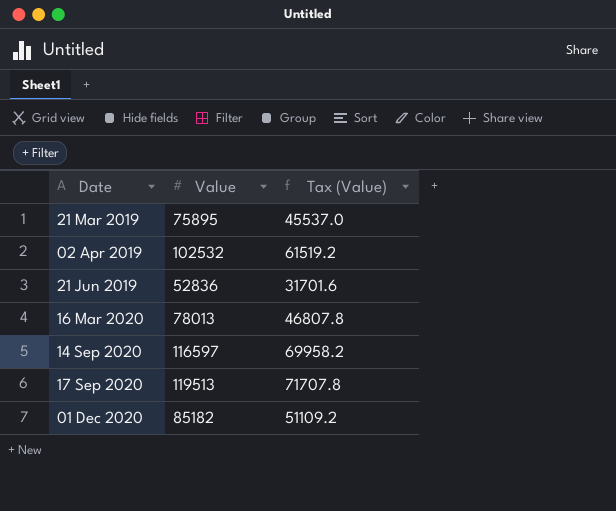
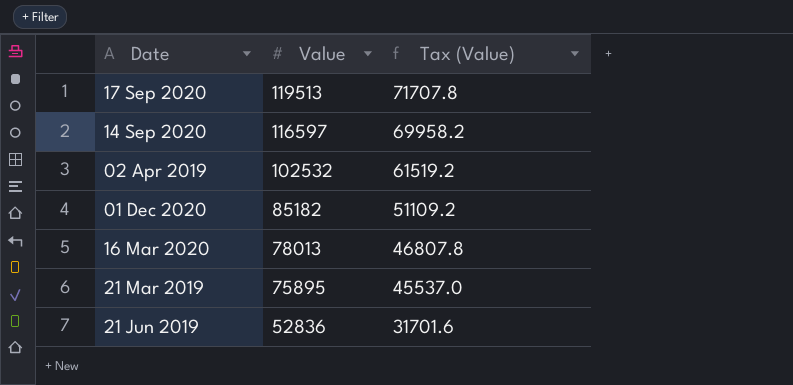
row order: Date ascending -> Value descending

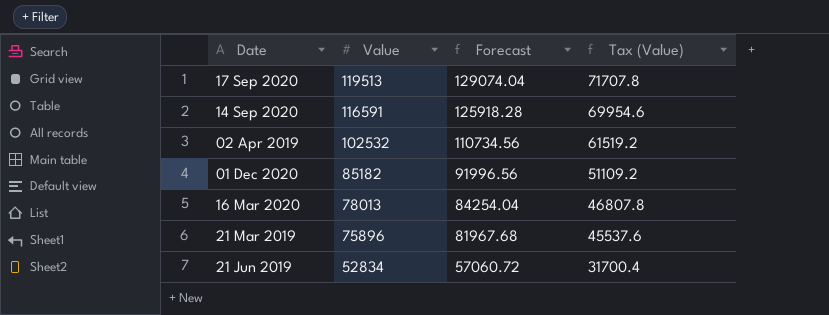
column Forecast | formula: none -> [Value] * 1.08
14 Sep 2020 | Value: 116597 -> 116591
14 Sep 2020 | Tax (Value): 69958.2 -> 69954.6
21 Mar 2019 | Value: 75895 -> 75896
21 Mar 2019 | Tax (Value): 45537.0 -> 45537.6
21 Jun 2019 | Value: 52836 -> 52834
21 Jun 2019 | Tax (Value): 31701.6 -> 31700.4

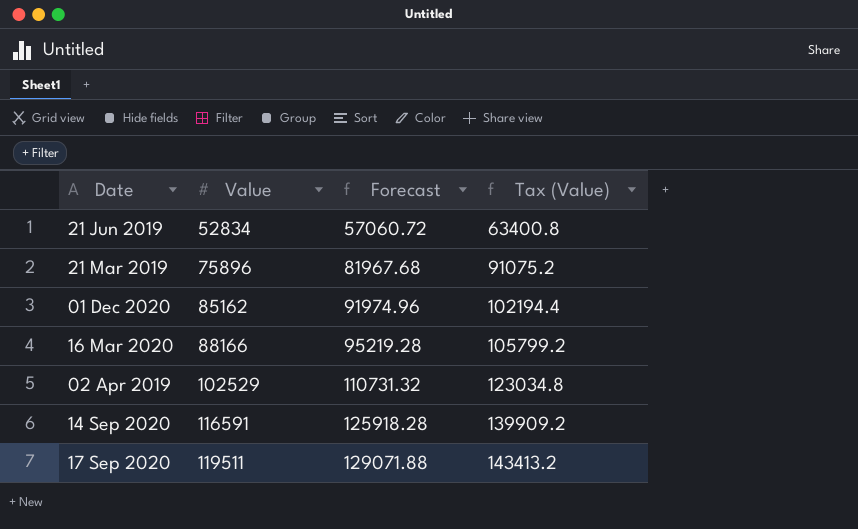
row order: Value descending -> Value ascending
column Tax (Value) | formula: [Value] * 0.6 -> [Value] * 1.2
01 Dec 2020 | Value: 85182 -> 85162
01 Dec 2020 | Forecast: 91996.56 -> 91974.96
16 Mar 2020 | Value: 78013 -> 88166
16 Mar 2020 | Forecast: 84254.04 -> 95219.28
02 Apr 2019 | Value: 102532 -> 102529
02 Apr 2019 | Forecast: 110734.56 -> 110731.32
17 Sep 2020 | Value: 119513 -> 119511
17 Sep 2020 | Forecast: 129074.04 -> 129071.88

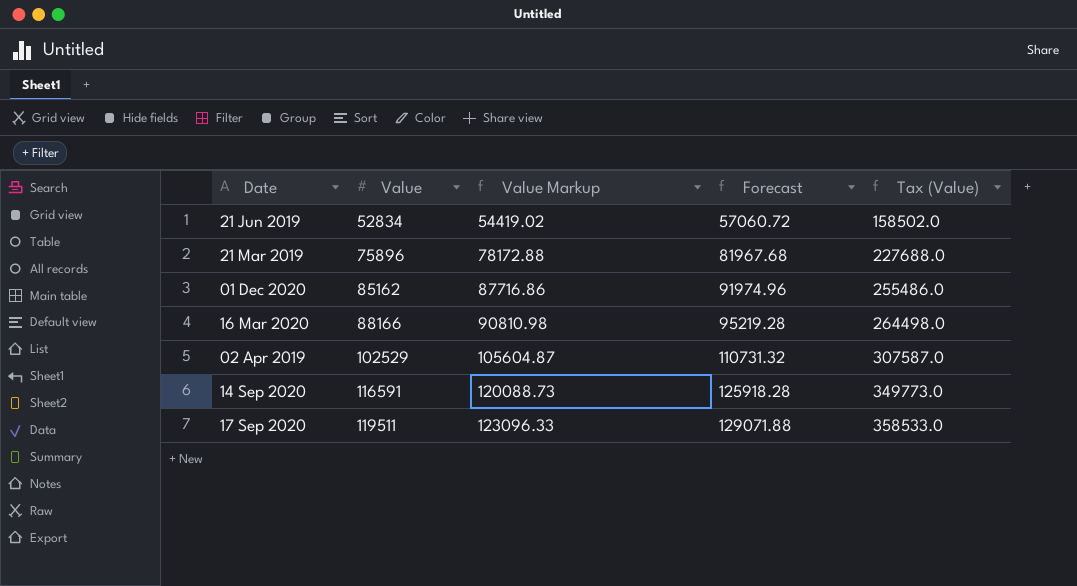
column Value Markup | formula: none -> [Value] * 1.03
column Tax (Value) | formula: [Value] * 1.2 -> [Value] * 3

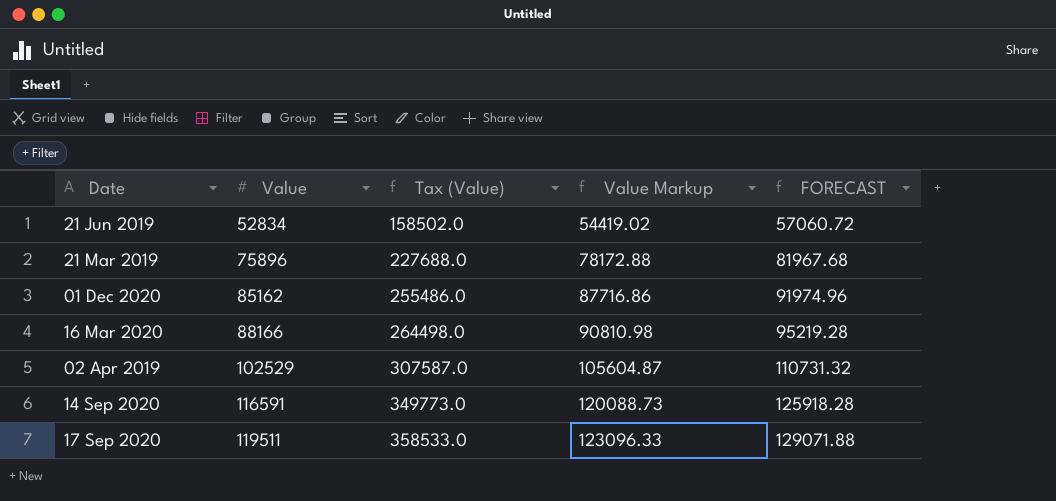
column Tax (Value) | position: 5 -> 3
column name: Forecast -> FORECAST

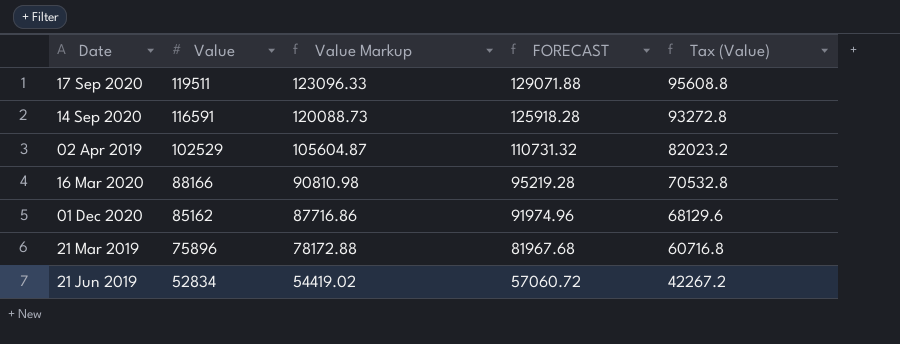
row order: Value ascending -> Value descending
column Tax (Value) | formula: [Value] * 3 -> [Value] * 0.8
column Tax (Value) | position: 3 -> 5

